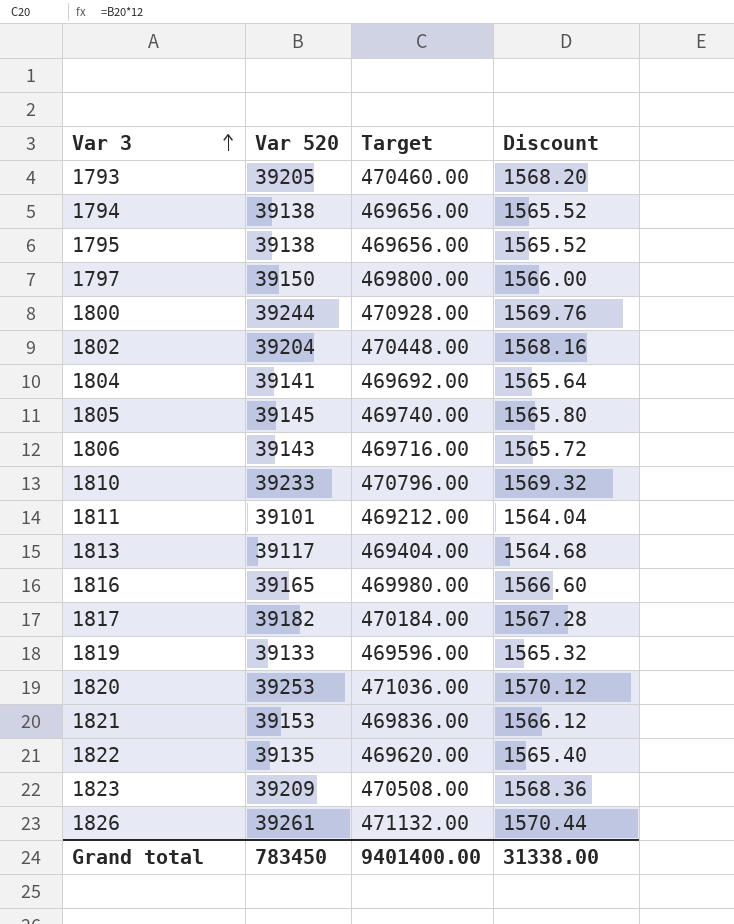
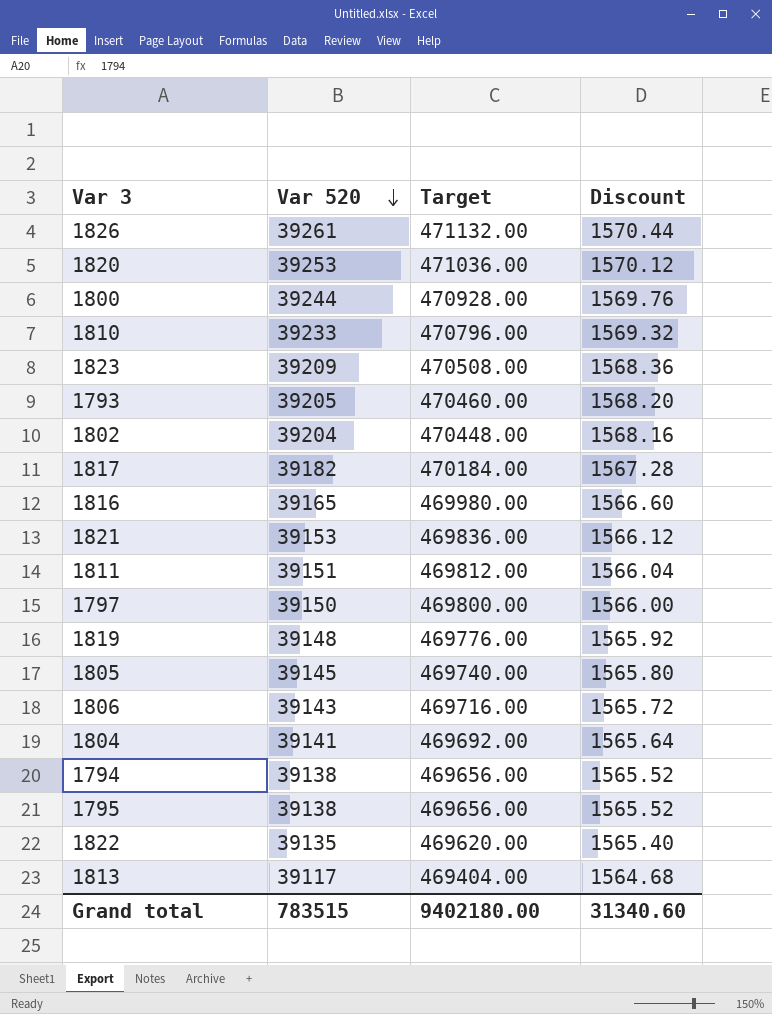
row order: Var 3 ascending -> Var 520 descending
1811 | Var 520: 39101 -> 39151
1811 | Target: 469212.00 -> 469812.00
1811 | Discount: 1564.04 -> 1566.04
1819 | Var 520: 39133 -> 39148
1819 | Target: 469596.00 -> 469776.00
1819 | Discount: 1565.32 -> 1565.92
Grand total | Var 520: 783450 -> 783515
Grand total | Target: 9401400.00 -> 9402180.00
Grand total | Discount: 31338.00 -> 31340.60

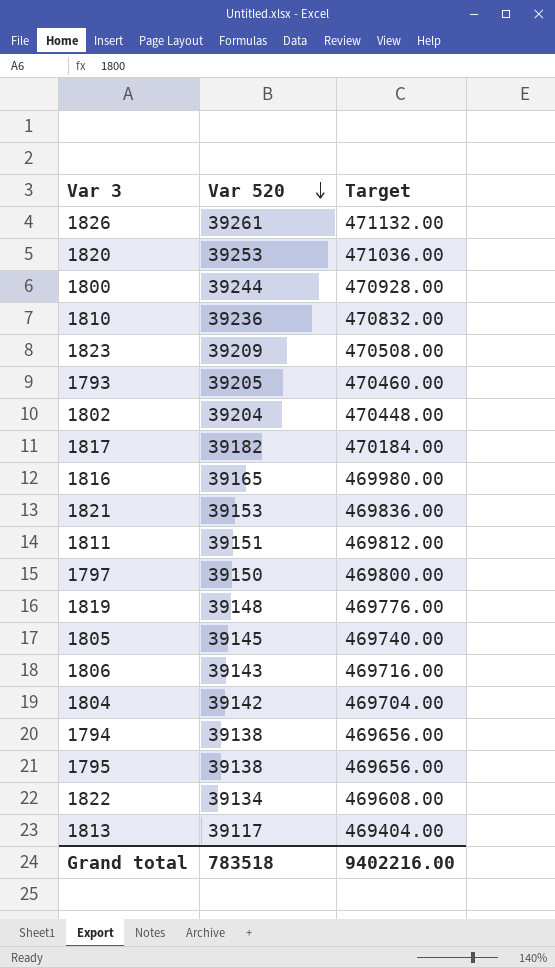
column Discount | formula: [Var 520] * 0.04 -> none
1810 | Var 520: 39233 -> 39236
1810 | Target: 470796.00 -> 470832.00
1804 | Var 520: 39141 -> 39142
1804 | Target: 469692.00 -> 469704.00
1822 | Var 520: 39135 -> 39134
1822 | Target: 469620.00 -> 469608.00
Grand total | Var 520: 783515 -> 783518
Grand total | Target: 9402180.00 -> 9402216.00

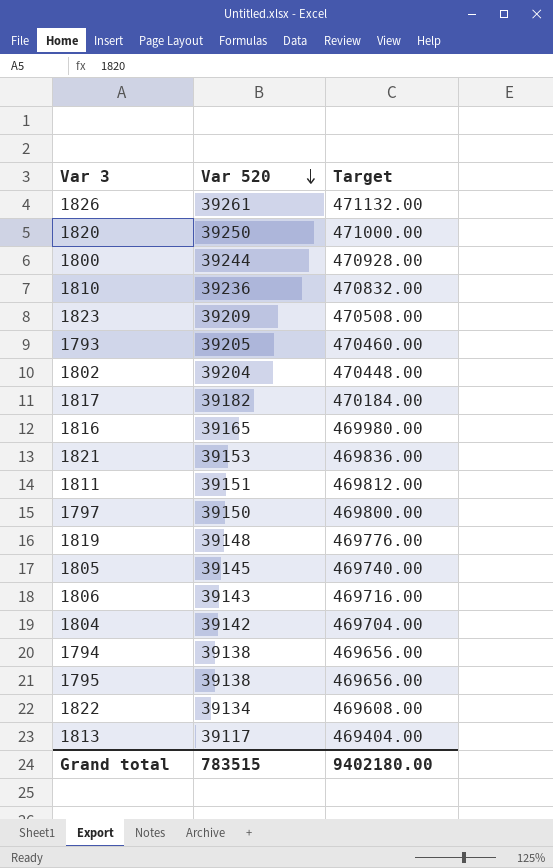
1820 | Var 520: 39253 -> 39250
1820 | Target: 471036.00 -> 471000.00
Grand total | Var 520: 783518 -> 783515
Grand total | Target: 9402216.00 -> 9402180.00

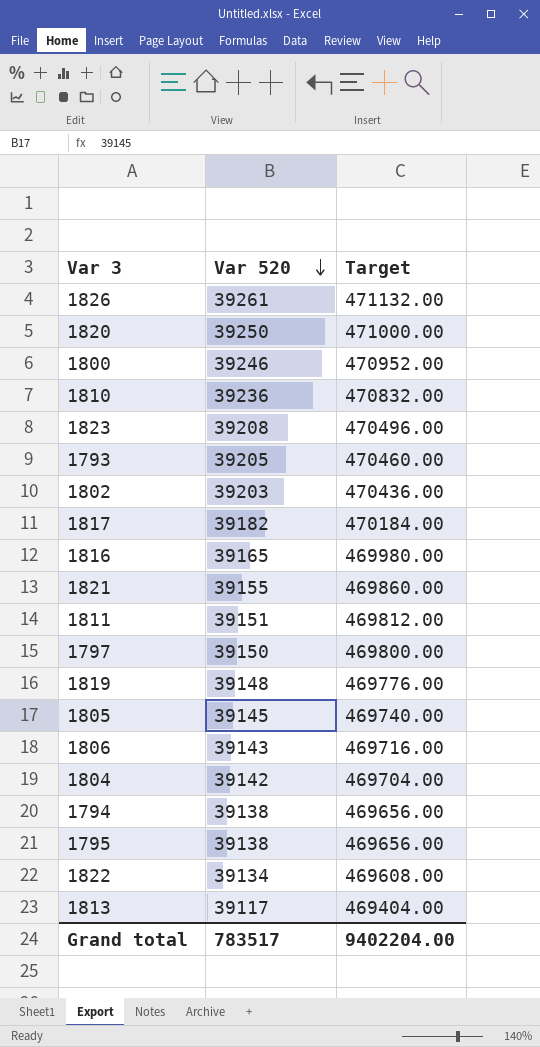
1800 | Var 520: 39244 -> 39246
1800 | Target: 470928.00 -> 470952.00
1823 | Var 520: 39209 -> 39208
1823 | Target: 470508.00 -> 470496.00
1802 | Var 520: 39204 -> 39203
1802 | Target: 470448.00 -> 470436.00
1821 | Var 520: 39153 -> 39155
1821 | Target: 469836.00 -> 469860.00
Grand total | Var 520: 783515 -> 783517
Grand total | Target: 9402180.00 -> 9402204.00

